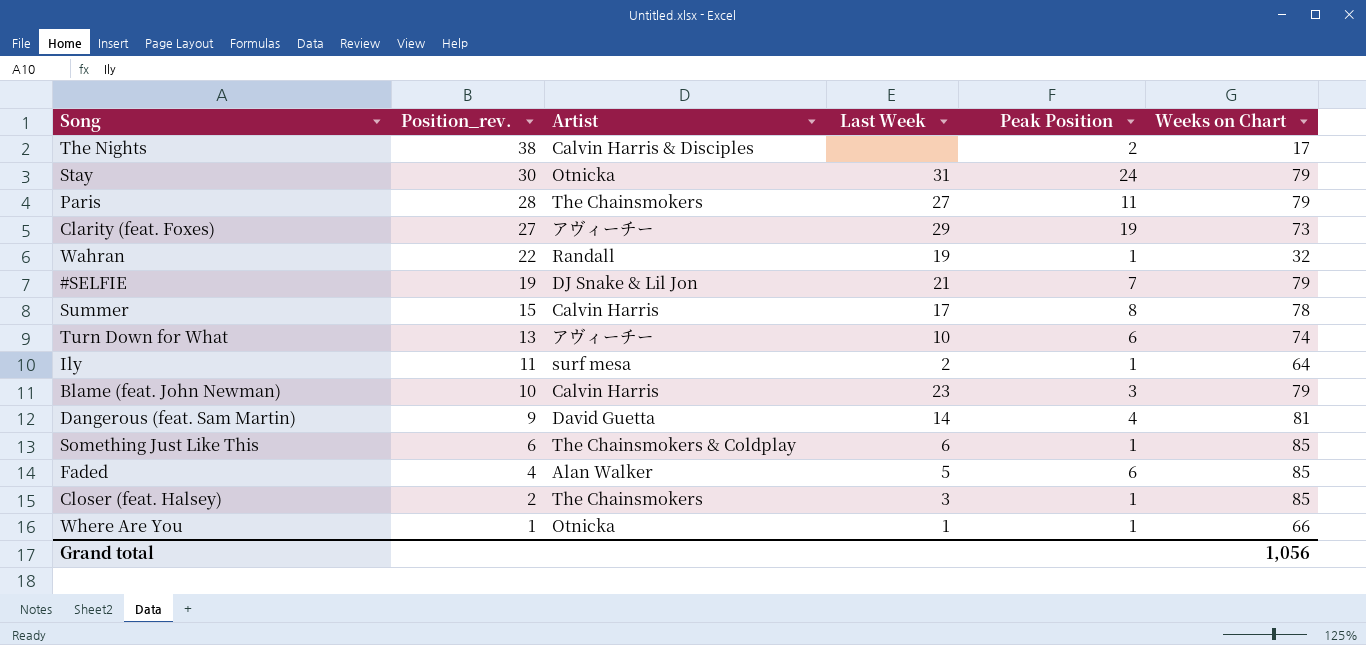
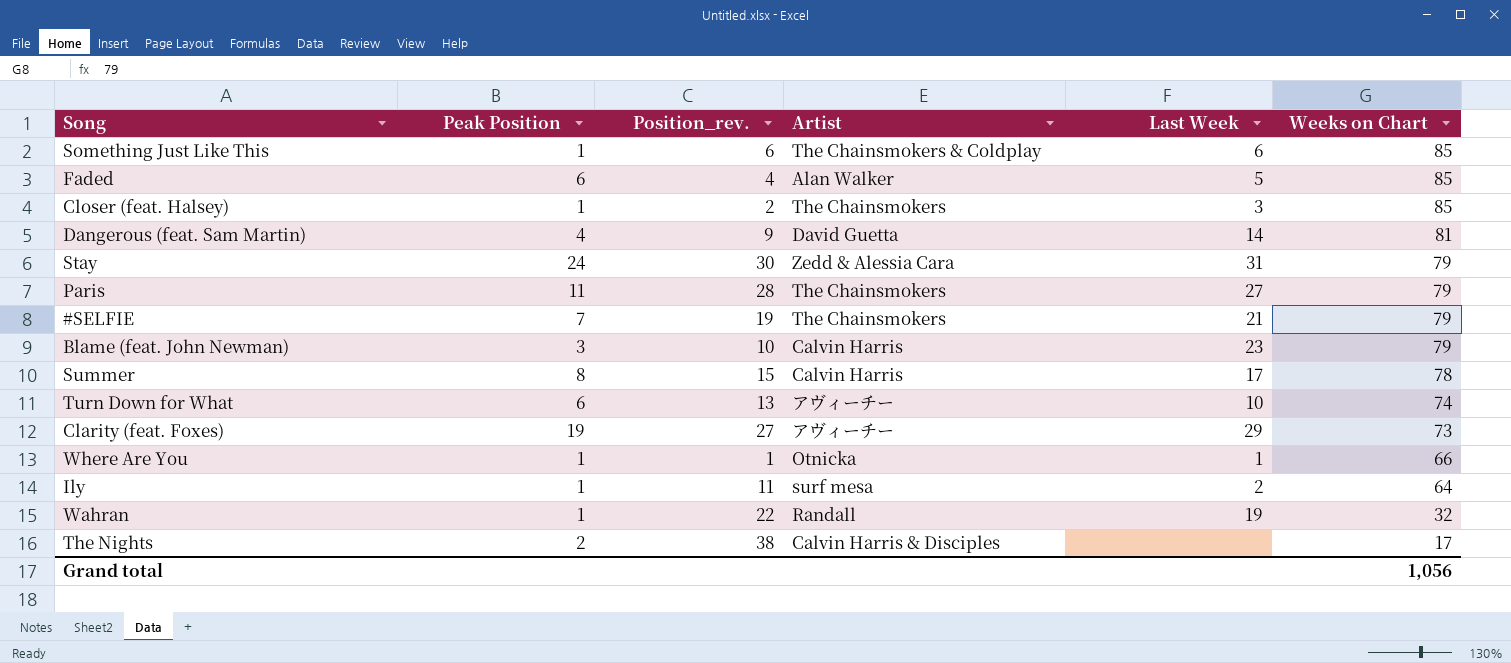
row order: Position_rev. descending -> Weeks on Chart descending
column Peak Position | position: 5 -> 2
Stay | Artist: Otnicka -> Zedd & Alessia Cara
#SELFIE | Artist: DJ Snake & Lil Jon -> The Chainsmokers

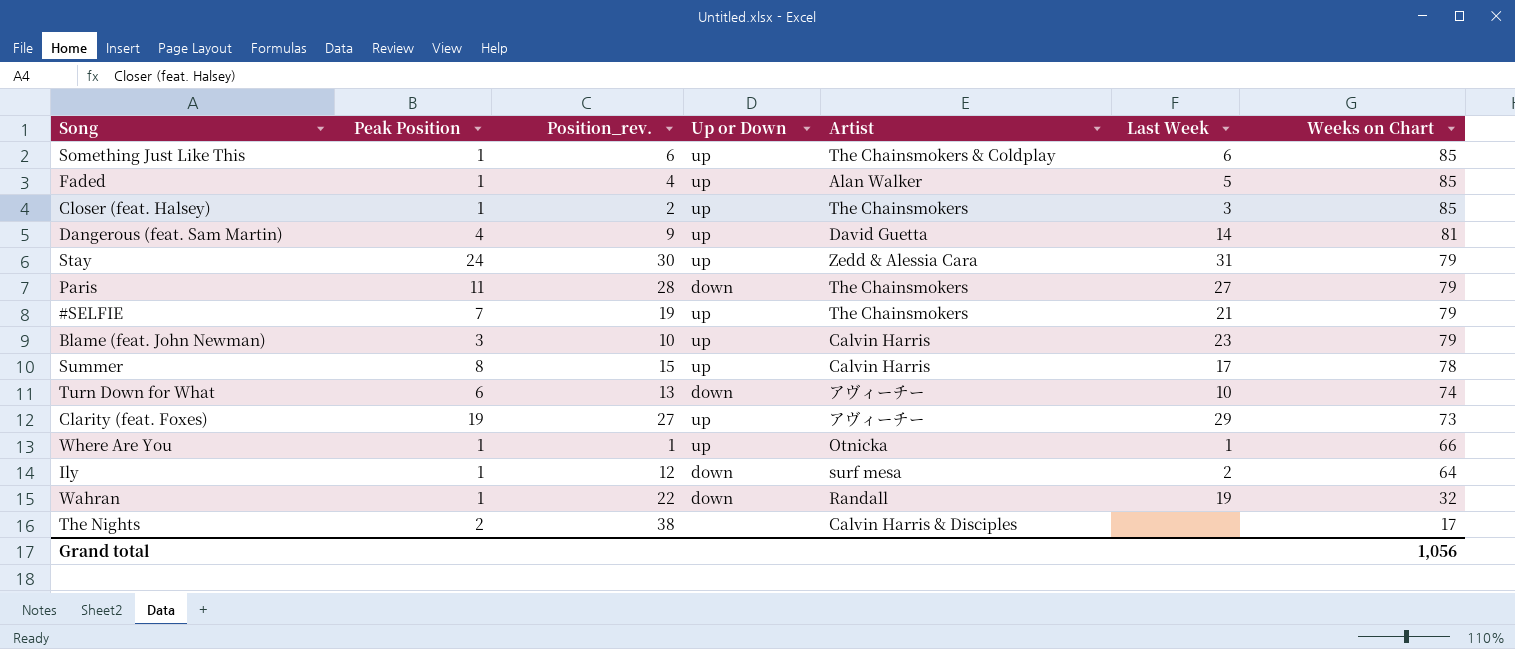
column Up or Down | position: none -> 4
Faded | Peak Position: 6 -> 1
Ily | Position_rev.: 11 -> 12

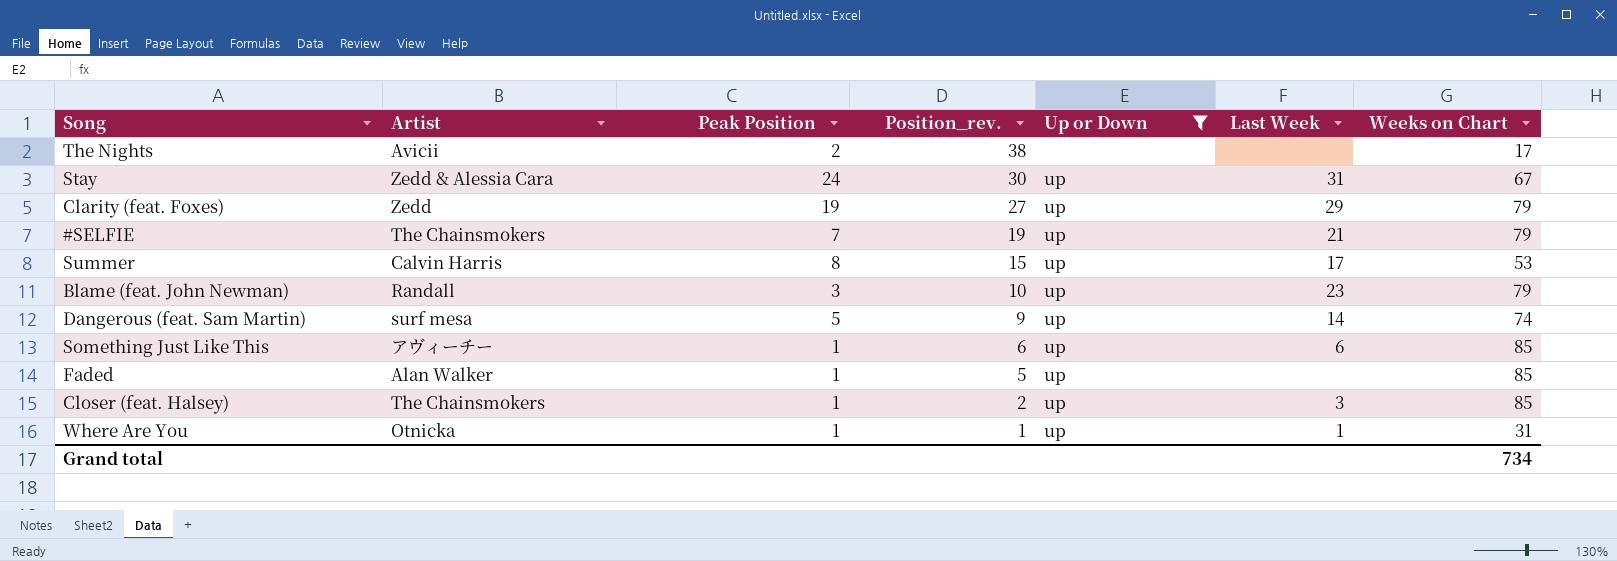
filter: none -> Up or Down != down
row order: Weeks on Chart descending -> Position_rev. descending
column Artist | position: 5 -> 2
The Nights | Artist: Calvin Harris & Disciples -> Avicii
Stay | Weeks on Chart: 79 -> 67
Clarity (feat. Foxes) | Artist: アヴィーチー -> Zedd
Clarity (feat. Foxes) | Weeks on Chart: 73 -> 79
Summer | Weeks on Chart: 78 -> 53
Blame (feat. John Newman) | Artist: Calvin Harris -> Randall
Dangerous (feat. Sam Martin) | Artist: David Guetta -> surf mesa
Dangerous (feat. Sam Martin) | Peak Position: 4 -> 5
Dangerous (feat. Sam Martin) | Weeks on Chart: 81 -> 74
Something Just Like This | Artist: The Chainsmokers & Coldplay -> アヴィーチー
Faded | Position_rev.: 4 -> 5
Faded | Last Week: 5 -> none
Where Are You | Weeks on Chart: 66 -> 31
Grand total | Weeks on Chart: 1,056 -> 734

